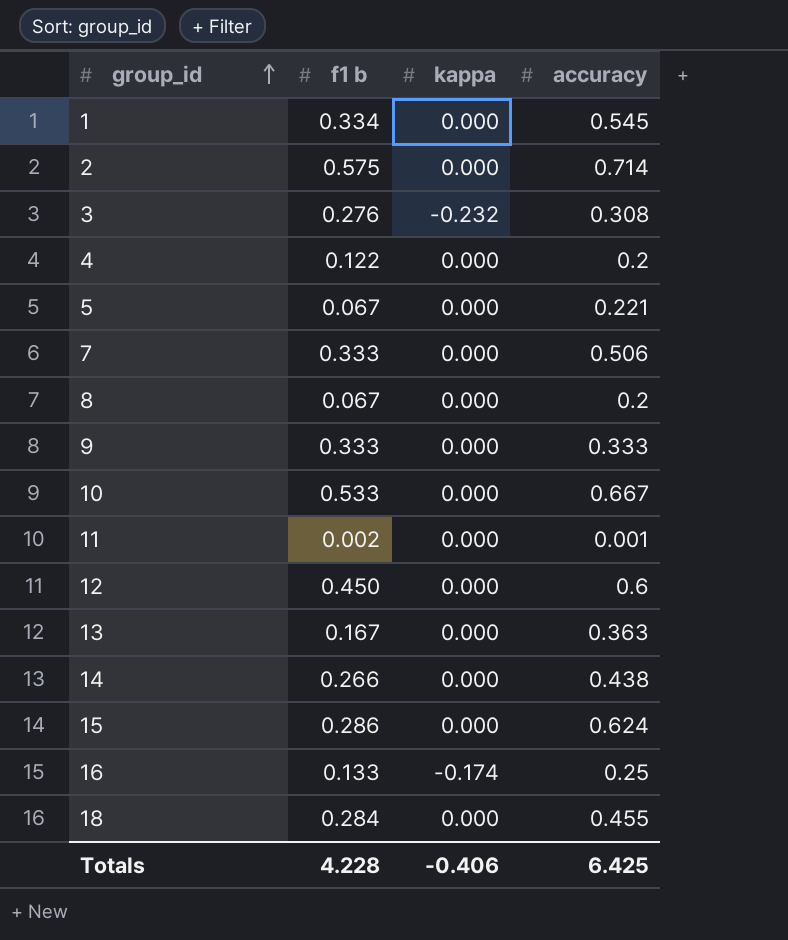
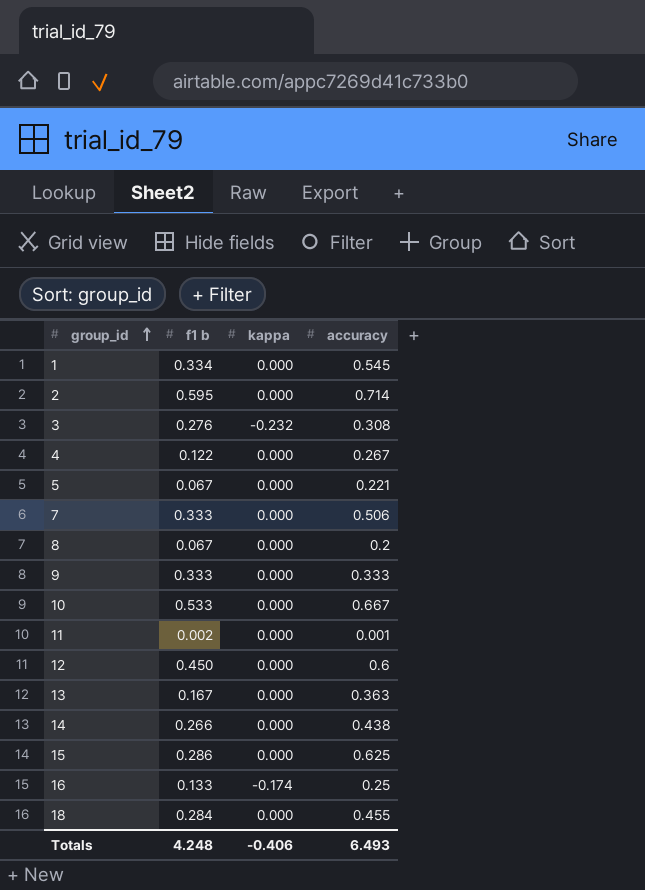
2 | f1 b: 0.575 -> 0.595
4 | accuracy: 0.2 -> 0.267
15 | accuracy: 0.624 -> 0.625
Totals | f1 b: 4.228 -> 4.248
Totals | accuracy: 6.425 -> 6.493

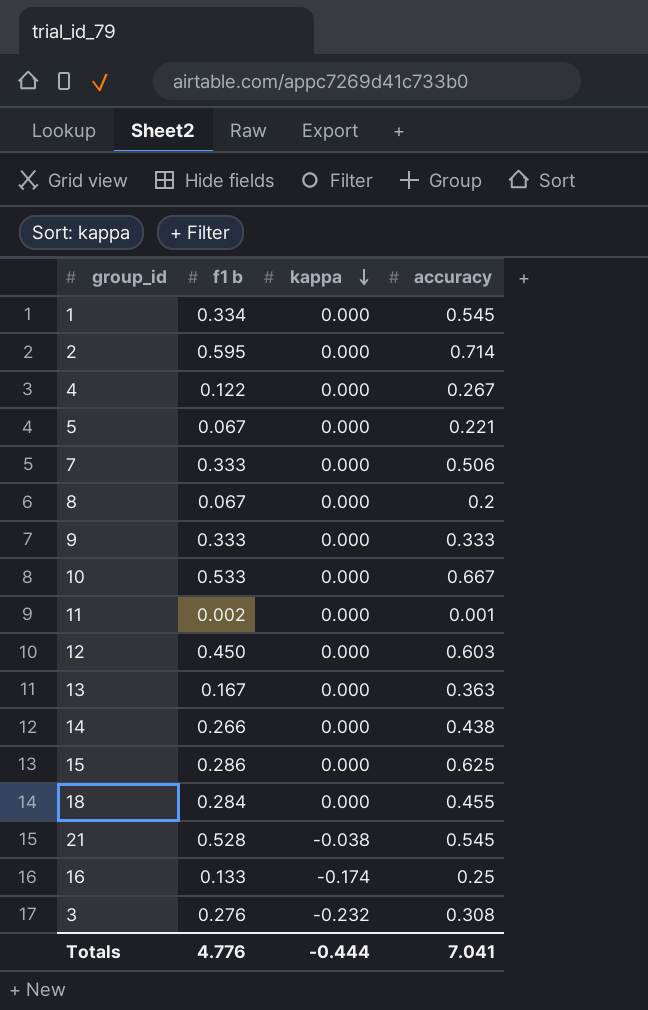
row order: group_id ascending -> kappa descending
12 | accuracy: 0.6 -> 0.603
row 21: none -> 0.528 | -0.038 | 0.545
Totals | f1 b: 4.248 -> 4.776
Totals | kappa: -0.406 -> -0.444
Totals | accuracy: 6.493 -> 7.041

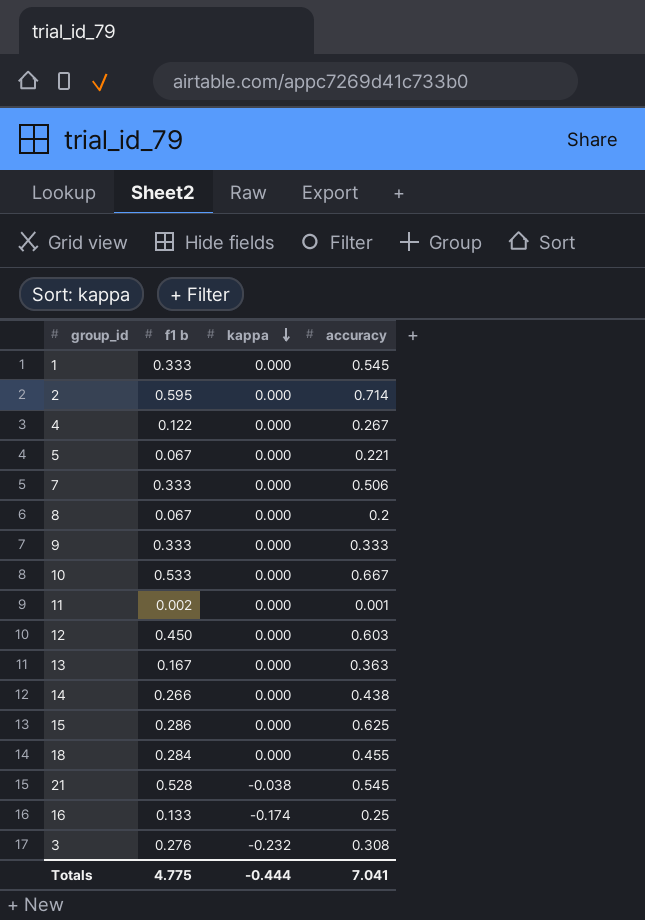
1 | f1 b: 0.334 -> 0.333
Totals | f1 b: 4.776 -> 4.775

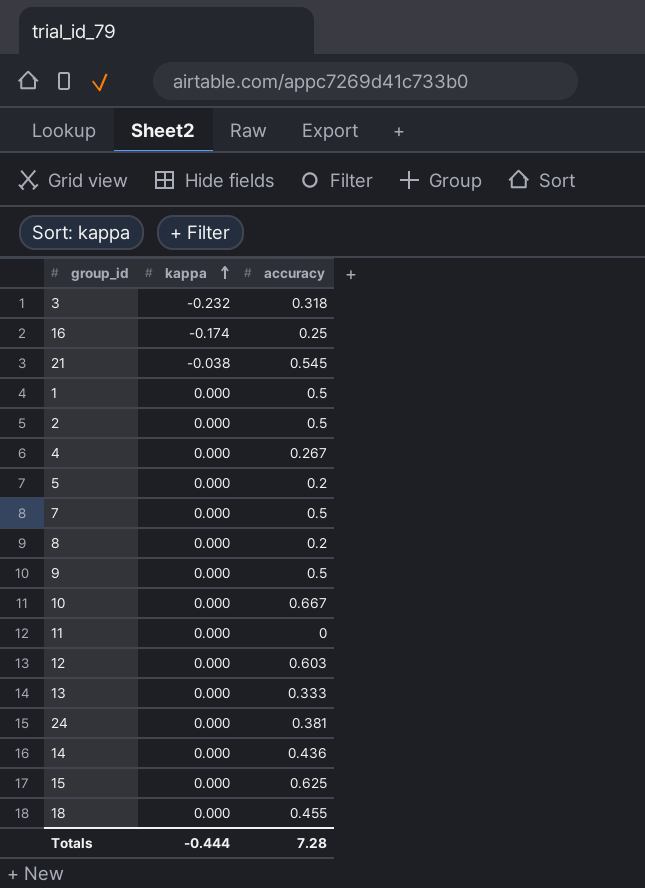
row order: kappa descending -> kappa ascending
column f1 b | position: 2 -> none
3 | accuracy: 0.308 -> 0.318
1 | accuracy: 0.545 -> 0.5
2 | accuracy: 0.714 -> 0.5
5 | accuracy: 0.221 -> 0.2
7 | accuracy: 0.506 -> 0.5
9 | accuracy: 0.333 -> 0.5
11 | accuracy: 0.001 -> 0
13 | accuracy: 0.363 -> 0.333
row 24: none -> 0.000 | 0.381
14 | accuracy: 0.438 -> 0.436
Totals | accuracy: 7.041 -> 7.28

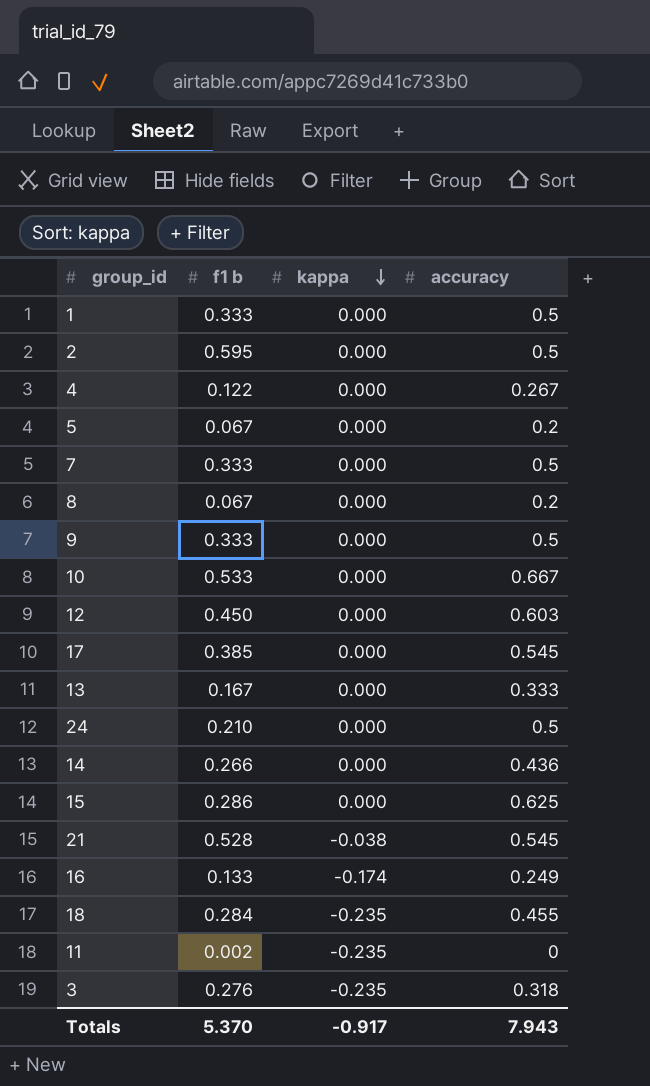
row order: kappa ascending -> kappa descending
column f1 b | position: none -> 2
row 17: none -> 0.385 | 0.000 | 0.545
24 | accuracy: 0.381 -> 0.5
16 | accuracy: 0.25 -> 0.249
18 | kappa: 0.000 -> -0.235
11 | kappa: 0.000 -> -0.235
3 | kappa: -0.232 -> -0.235
Totals | kappa: -0.444 -> -0.917
Totals | accuracy: 7.28 -> 7.943

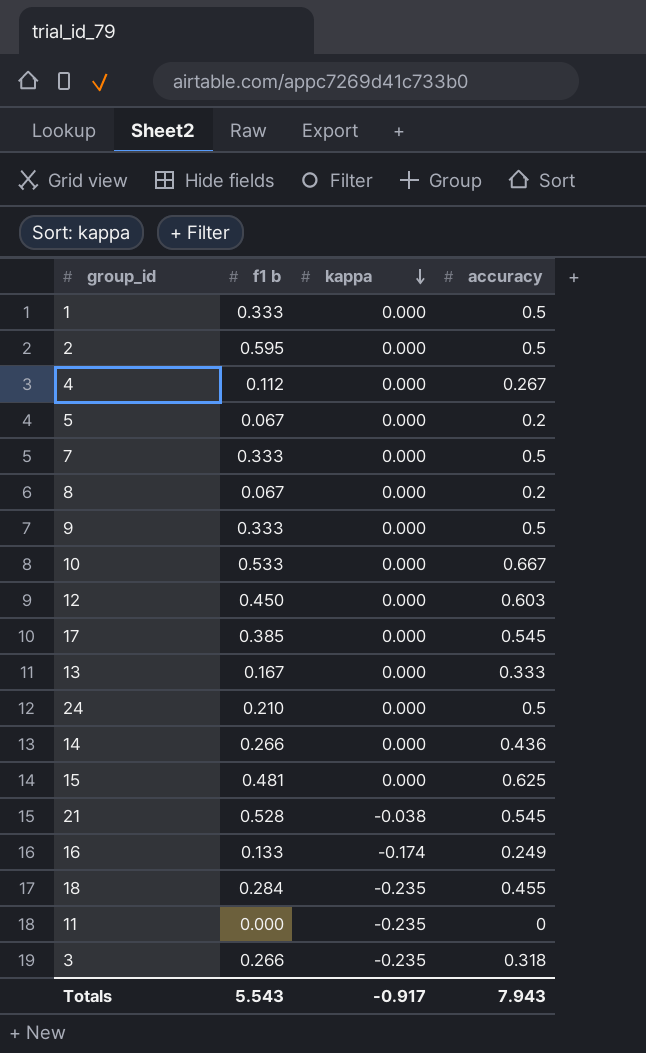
4 | f1 b: 0.122 -> 0.112
15 | f1 b: 0.286 -> 0.481
11 | f1 b: 0.002 -> 0.000
3 | f1 b: 0.276 -> 0.266
Totals | f1 b: 5.370 -> 5.543

